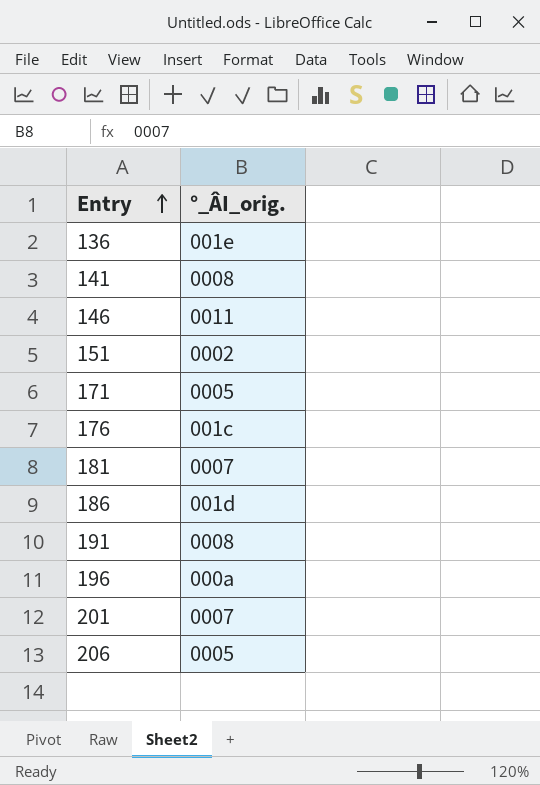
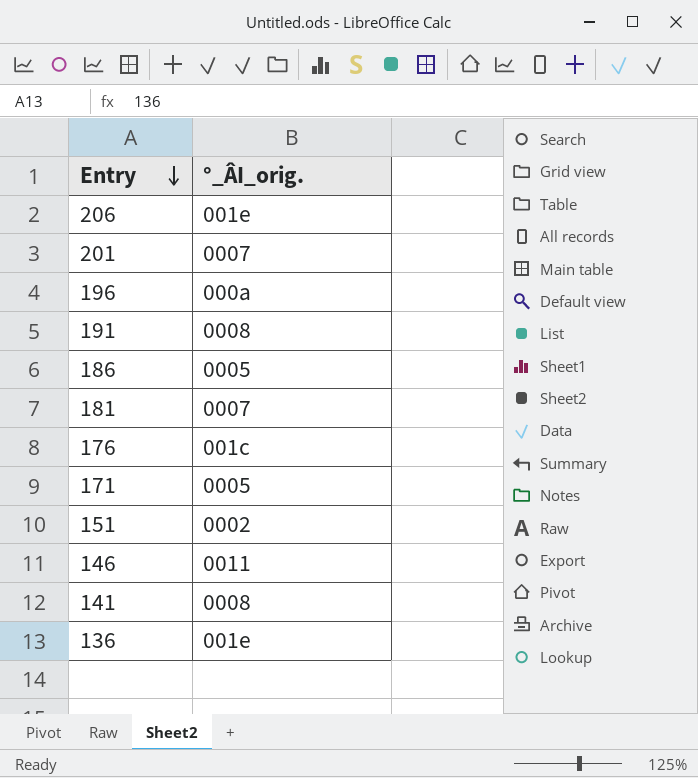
row order: Entry ascending -> Entry descending
206 | °_ÂI_orig.: 0005 -> 001e
186 | °_ÂI_orig.: 001d -> 0005

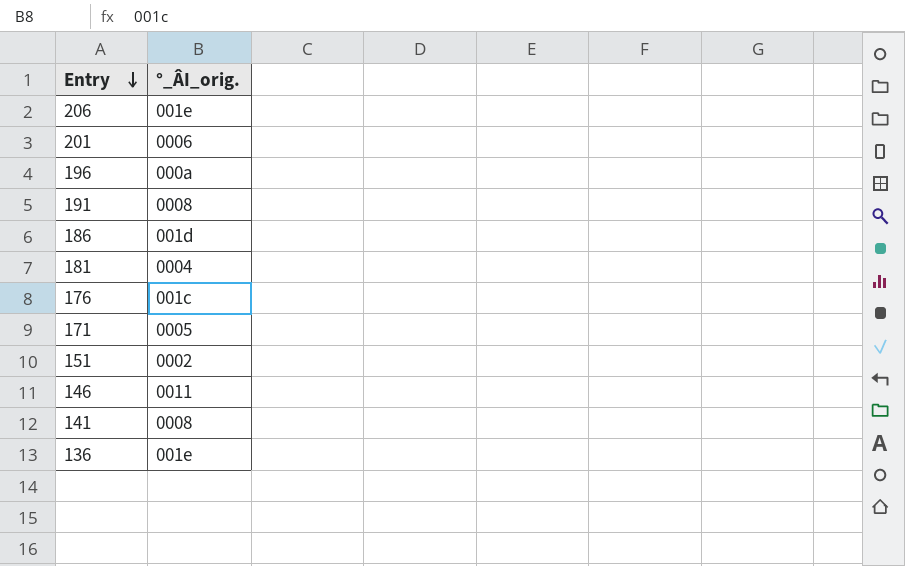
201 | °_ÂI_orig.: 0007 -> 0006
186 | °_ÂI_orig.: 0005 -> 001d
181 | °_ÂI_orig.: 0007 -> 0004

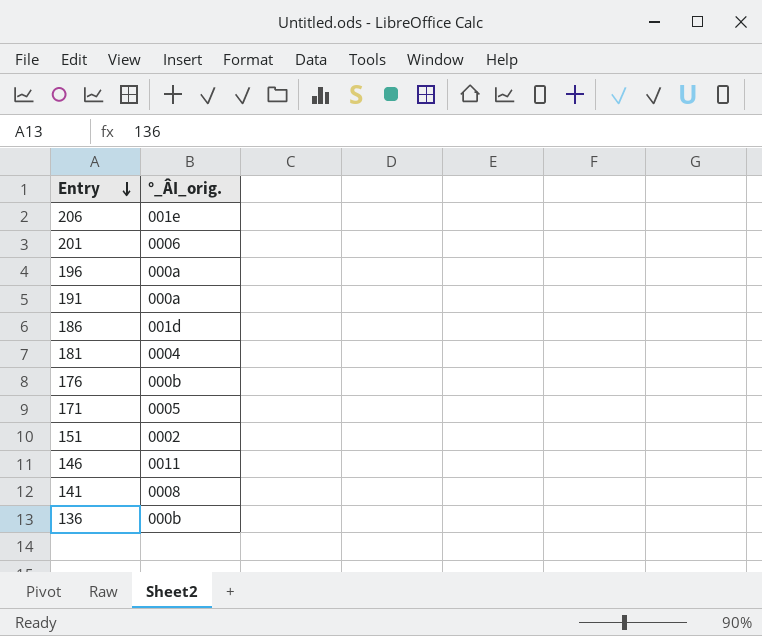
191 | °_ÂI_orig.: 0008 -> 000a
176 | °_ÂI_orig.: 001c -> 000b
136 | °_ÂI_orig.: 001e -> 000b

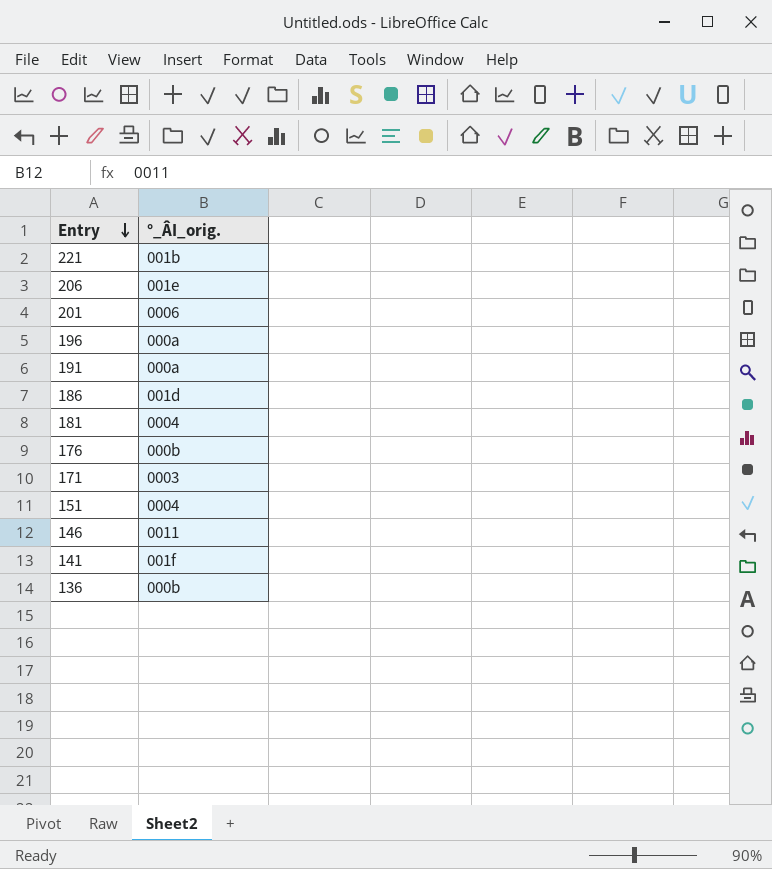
row 221: none -> 001b
171 | °_ÂI_orig.: 0005 -> 0003
151 | °_ÂI_orig.: 0002 -> 0004
141 | °_ÂI_orig.: 0008 -> 001f

